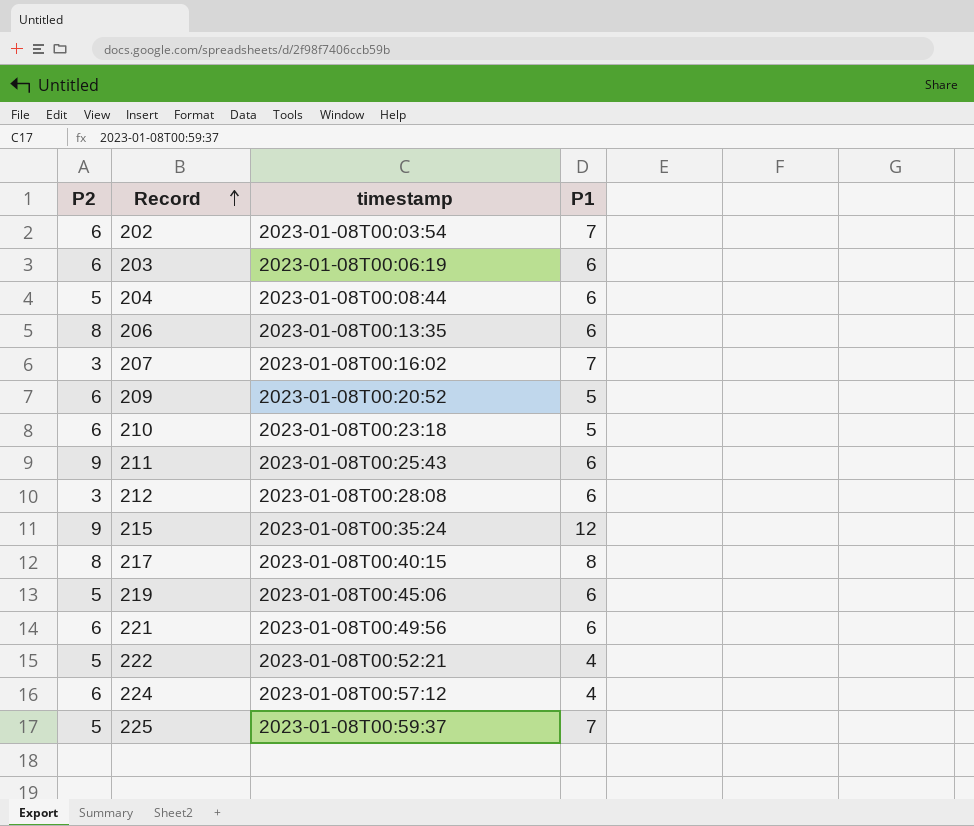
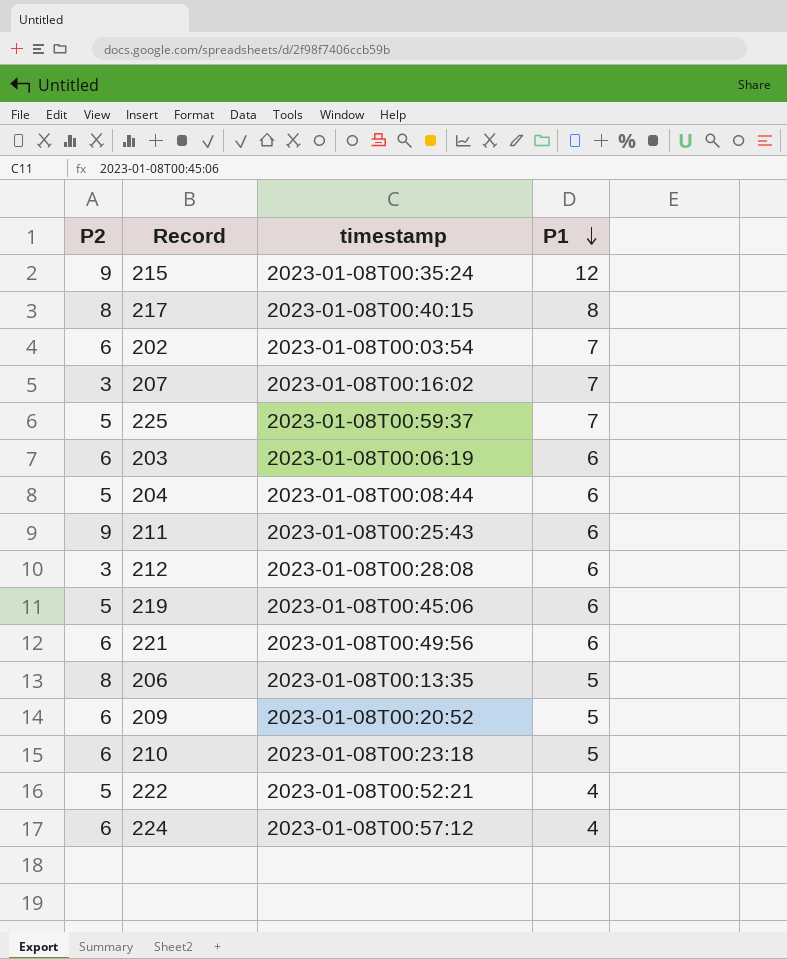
row order: Record ascending -> P1 descending
206 | P1: 6 -> 5

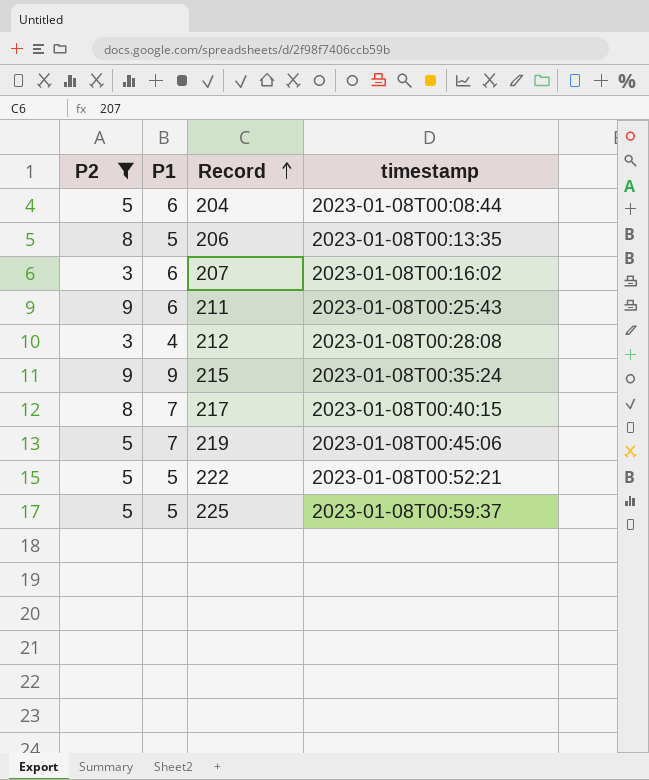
filter: none -> P2 != 6
row order: P1 descending -> Record ascending
column P1 | position: 4 -> 2
207 | P1: 7 -> 6
212 | P1: 6 -> 4
215 | P1: 12 -> 9
217 | P1: 8 -> 7
219 | P1: 6 -> 7
222 | P1: 4 -> 5
225 | P1: 7 -> 5

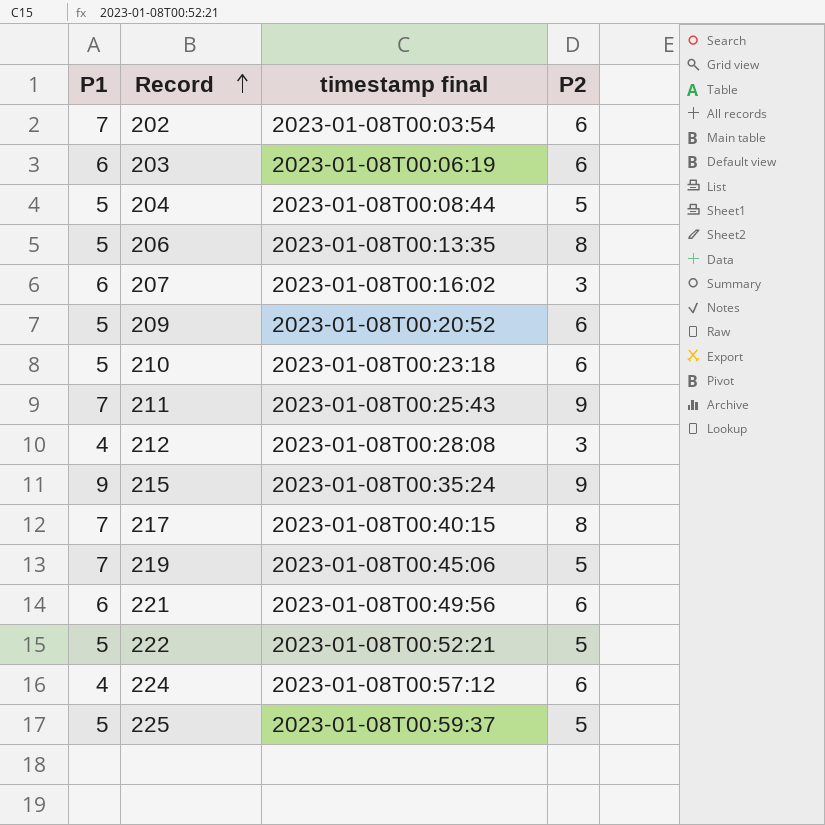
filter: P2 != 6 -> none
column name: timestamp -> timestamp final
column P2 | position: 1 -> 4
204 | P1: 6 -> 5
211 | P1: 6 -> 7

